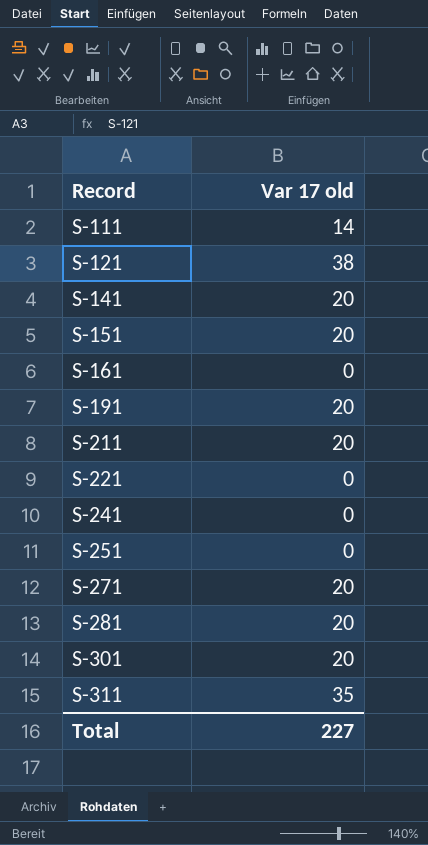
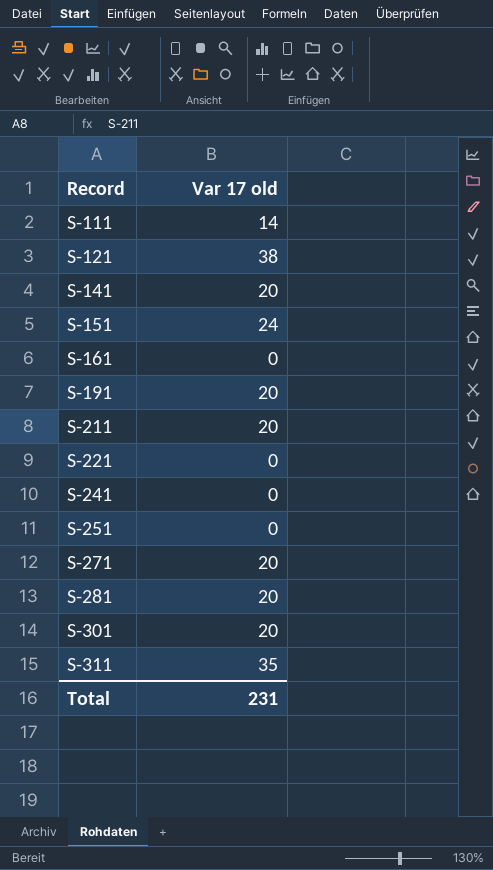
S-151 | Var 17 old: 20 -> 24
Total | Var 17 old: 227 -> 231

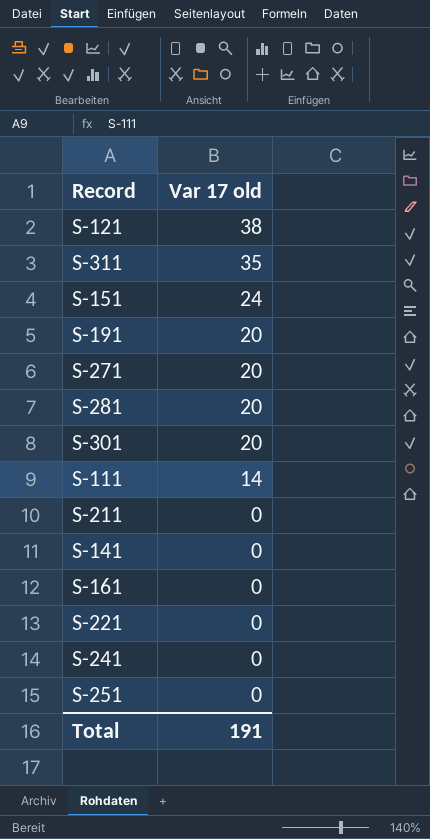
row order: Record ascending -> Var 17 old descending
S-211 | Var 17 old: 20 -> 0
S-141 | Var 17 old: 20 -> 0
Total | Var 17 old: 231 -> 191

